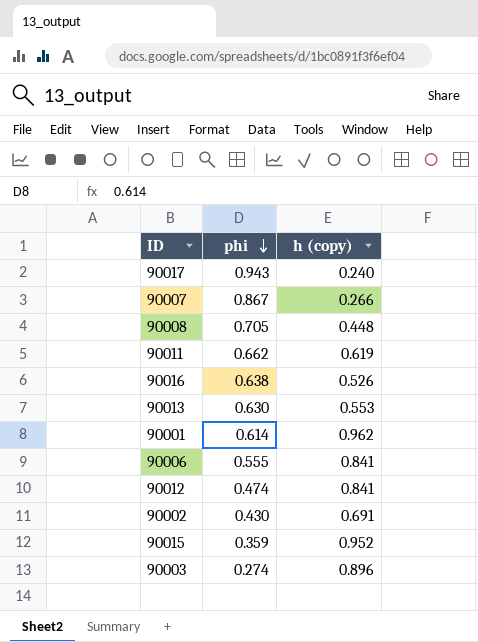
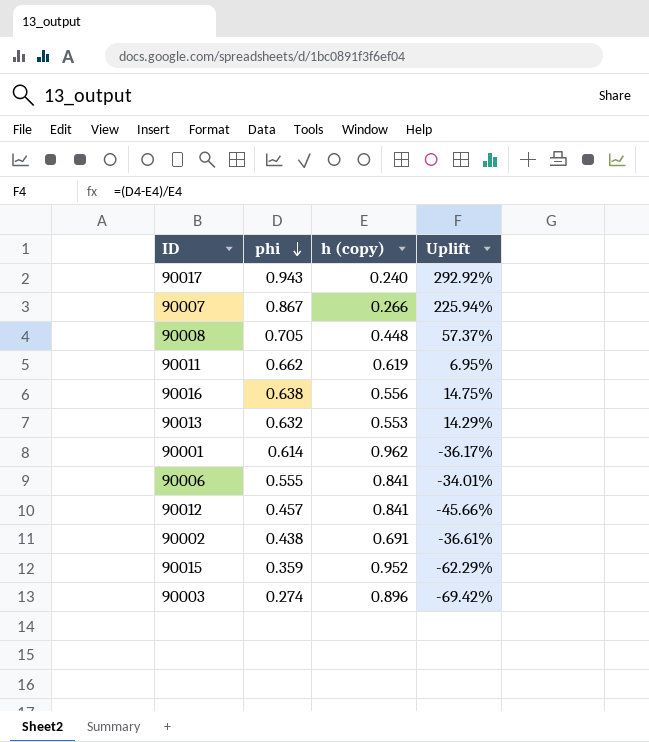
column Uplift | formula: none -> ([phi] - [h (copy)]) / [h (copy)]
90016 | h (copy): 0.526 -> 0.556
90013 | phi: 0.630 -> 0.632
90012 | phi: 0.474 -> 0.457
90002 | phi: 0.430 -> 0.438

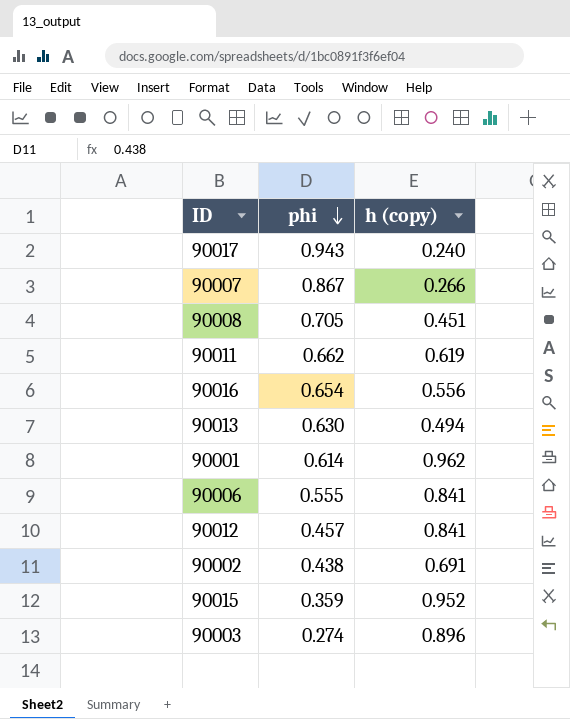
column Uplift | formula: ([phi] - [h (copy)]) / [h (copy)] -> none
90008 | h (copy): 0.448 -> 0.451
90016 | phi: 0.638 -> 0.654
90013 | phi: 0.632 -> 0.630
90013 | h (copy): 0.553 -> 0.494

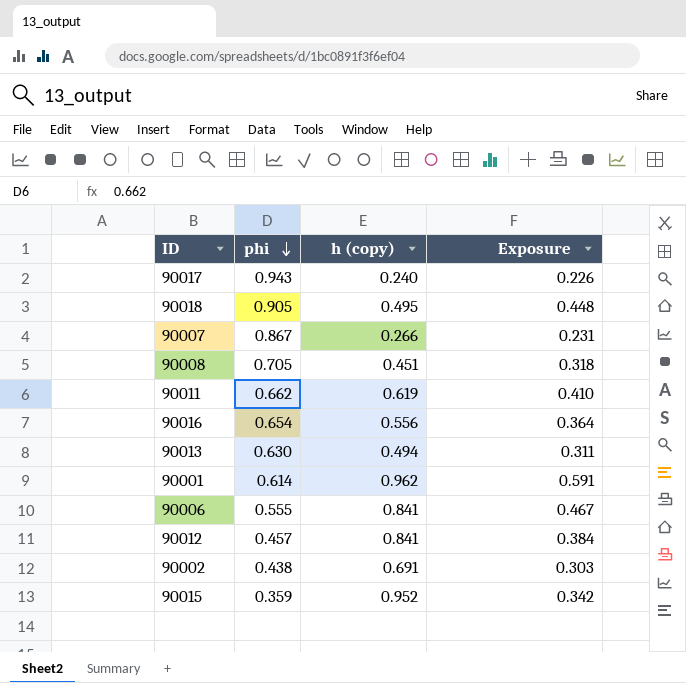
column Exposure | formula: none -> [phi] * [h (copy)]
row 90003: 0.274 | 0.896 -> none
row 90018: none -> 0.905 | 0.495 | 0.448

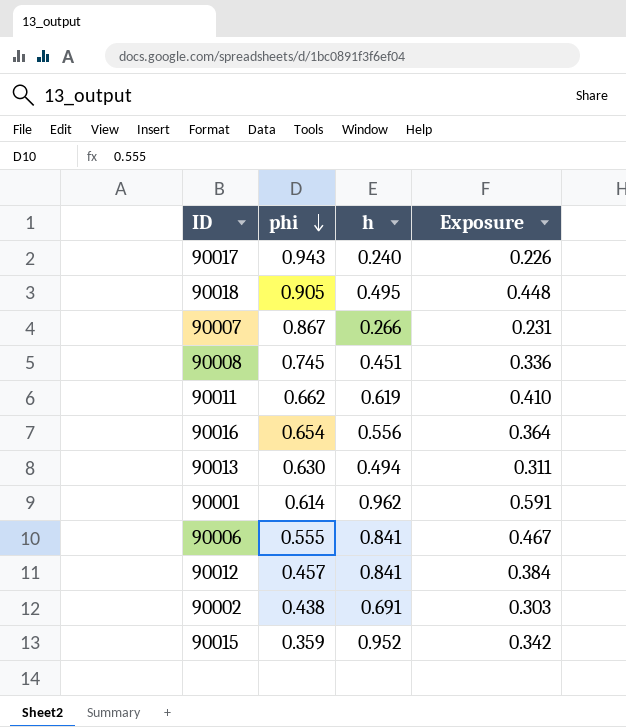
column name: h (copy) -> h
90008 | phi: 0.705 -> 0.745
90008 | Exposure: 0.318 -> 0.336

